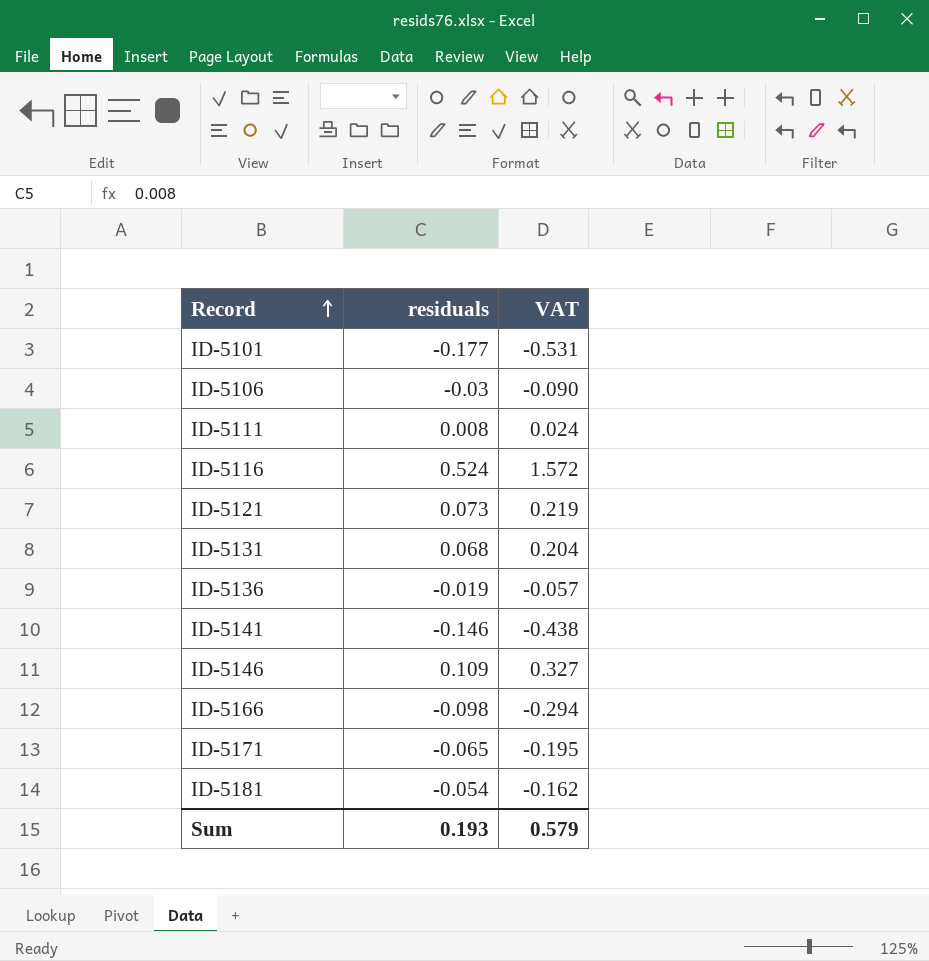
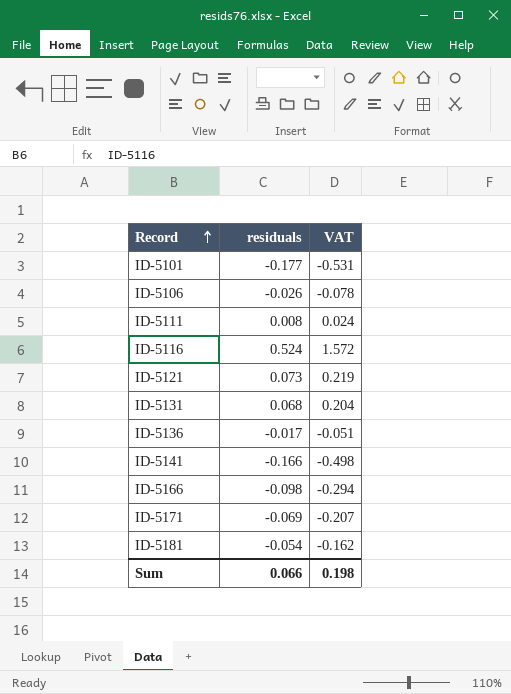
row ID-5146: 0.109 | 0.327 -> none
ID-5106 | residuals: -0.03 -> -0.026
ID-5106 | VAT: -0.090 -> -0.078
ID-5136 | residuals: -0.019 -> -0.017
ID-5136 | VAT: -0.057 -> -0.051
ID-5141 | residuals: -0.146 -> -0.166
ID-5141 | VAT: -0.438 -> -0.498
ID-5171 | residuals: -0.065 -> -0.069
ID-5171 | VAT: -0.195 -> -0.207
Sum | residuals: 0.193 -> 0.066
Sum | VAT: 0.579 -> 0.198

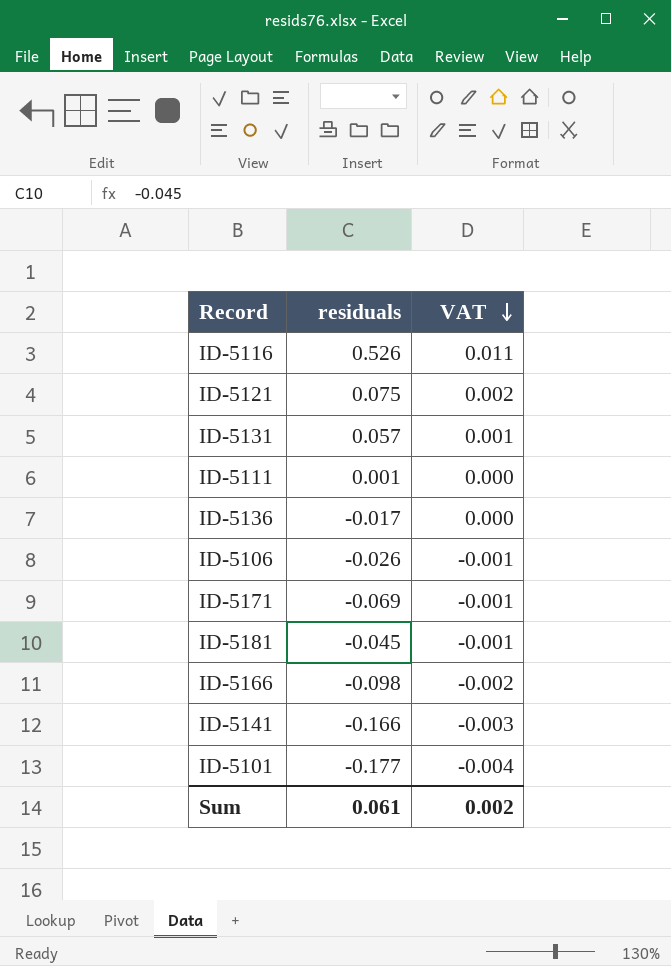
row order: Record ascending -> VAT descending
column VAT | formula: [residuals] * 3 -> [residuals] * 0.02
ID-5116 | residuals: 0.524 -> 0.526
ID-5121 | residuals: 0.073 -> 0.075
ID-5131 | residuals: 0.068 -> 0.057
ID-5111 | residuals: 0.008 -> 0.001
ID-5181 | residuals: -0.054 -> -0.045
Sum | residuals: 0.066 -> 0.061
Sum | VAT: 0.198 -> 0.002

